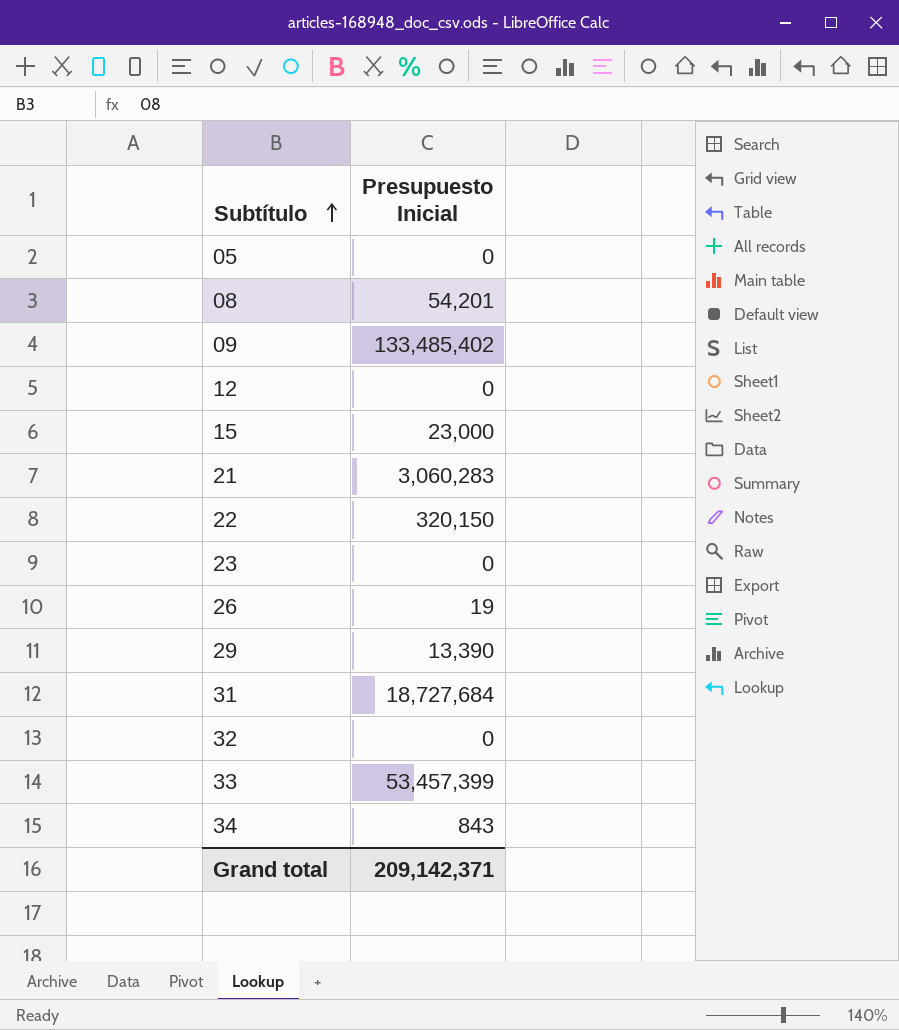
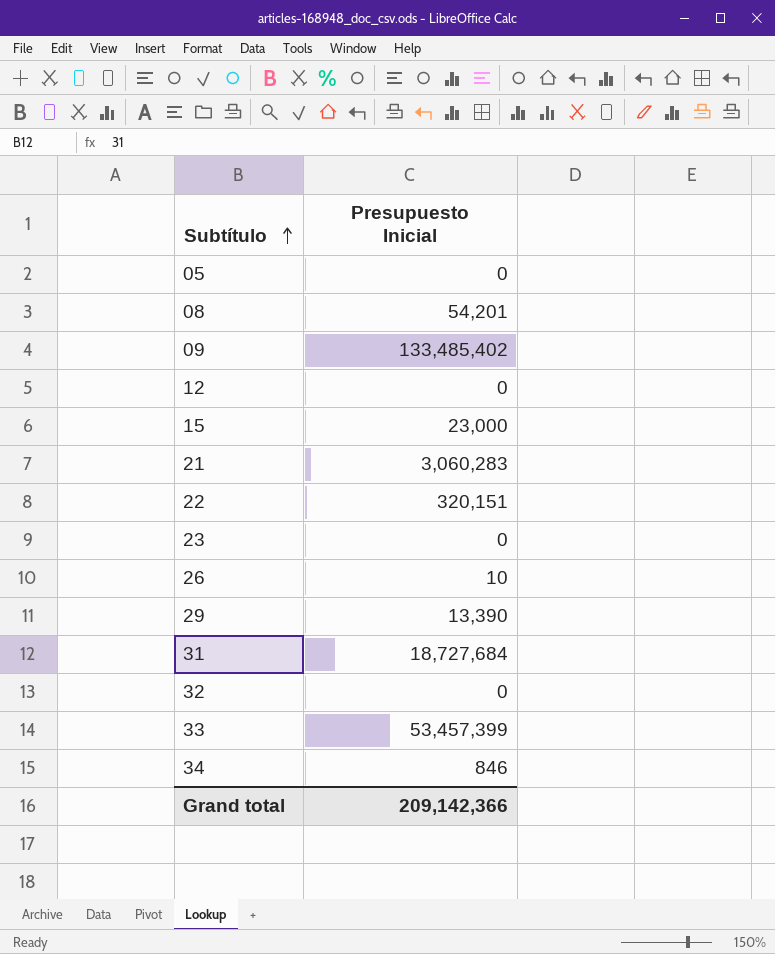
22 | Presupuesto Inicial: 320,150 -> 320,151
26 | Presupuesto Inicial: 19 -> 10
34 | Presupuesto Inicial: 843 -> 846
Grand total | Presupuesto Inicial: 209,142,371 -> 209,142,366

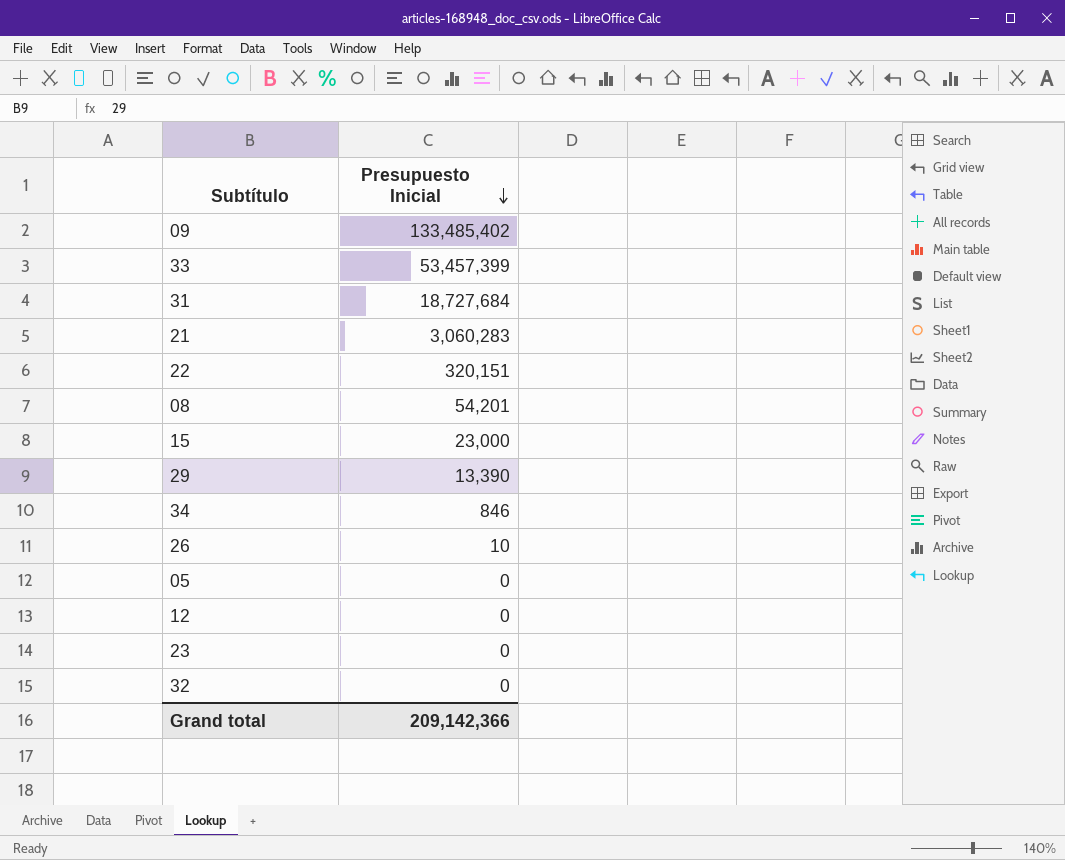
row order: Subtítulo ascending -> Presupuesto Inicial descending

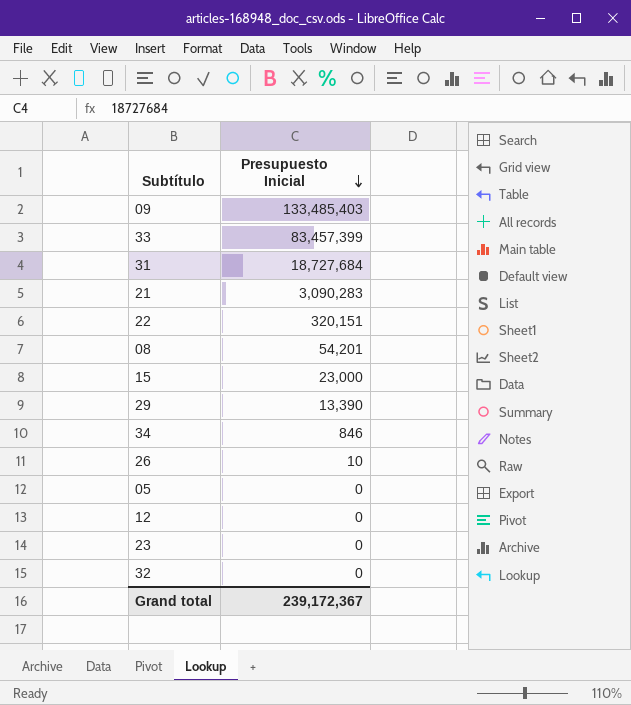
09 | Presupuesto Inicial: 133,485,402 -> 133,485,403
33 | Presupuesto Inicial: 53,457,399 -> 83,457,399
21 | Presupuesto Inicial: 3,060,283 -> 3,090,283
Grand total | Presupuesto Inicial: 209,142,366 -> 239,172,367

